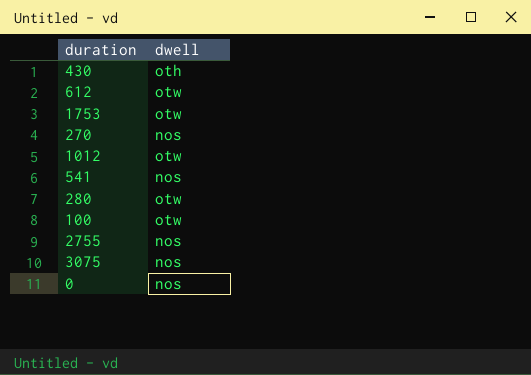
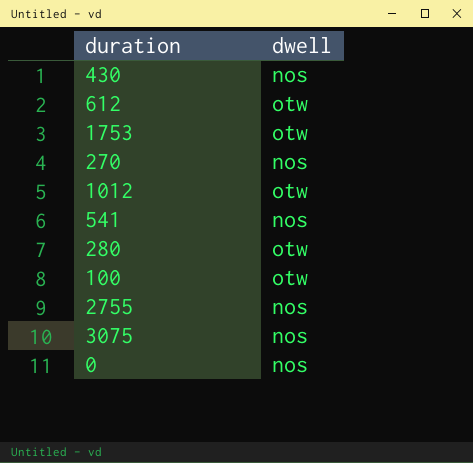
430 | dwell: oth -> nos

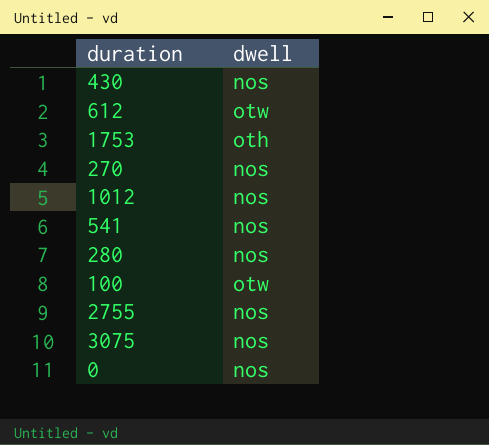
1753 | dwell: otw -> oth
1012 | dwell: otw -> nos
280 | dwell: otw -> nos

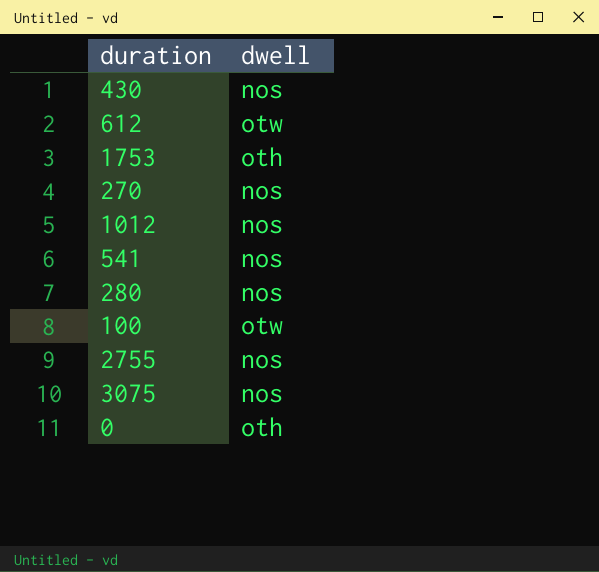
0 | dwell: nos -> oth

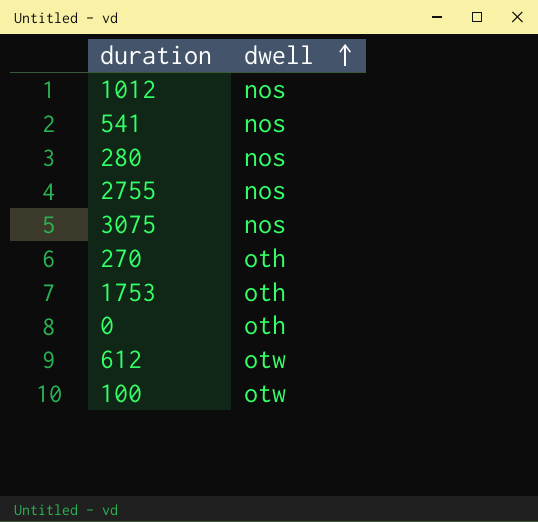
row order: none -> dwell ascending
row 430: nos -> none
270 | dwell: nos -> oth

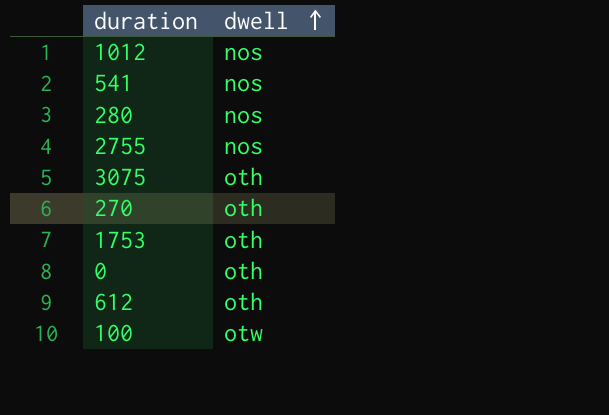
3075 | dwell: nos -> oth
612 | dwell: otw -> oth

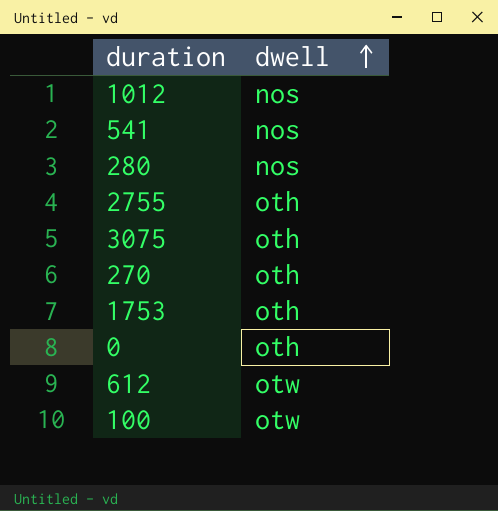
2755 | dwell: nos -> oth
612 | dwell: oth -> otw

